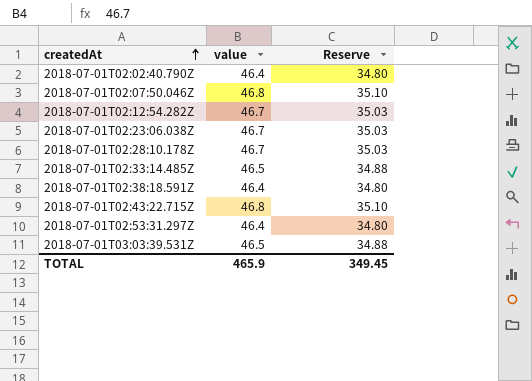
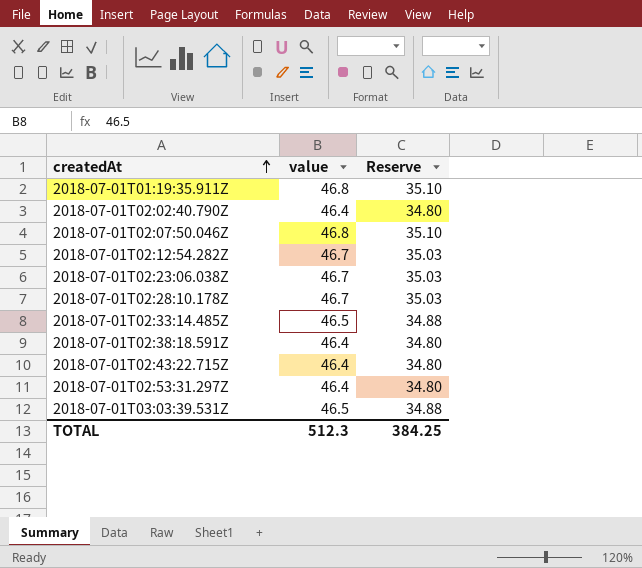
row 2018-07-01T01:19:35.911Z: none -> 46.8 | 35.10
2018-07-01T02:43:22.715Z | value: 46.8 -> 46.4
2018-07-01T02:43:22.715Z | Reserve: 35.10 -> 34.80
TOTAL | value: 465.9 -> 512.3
TOTAL | Reserve: 349.45 -> 384.25

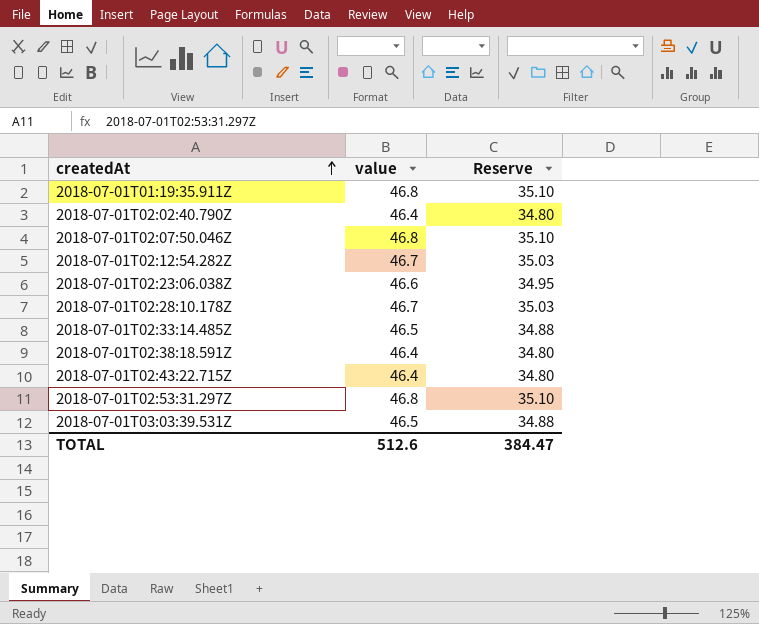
2018-07-01T02:23:06.038Z | value: 46.7 -> 46.6
2018-07-01T02:23:06.038Z | Reserve: 35.03 -> 34.95
2018-07-01T02:53:31.297Z | value: 46.4 -> 46.8
2018-07-01T02:53:31.297Z | Reserve: 34.80 -> 35.10
TOTAL | value: 512.3 -> 512.6
TOTAL | Reserve: 384.25 -> 384.47

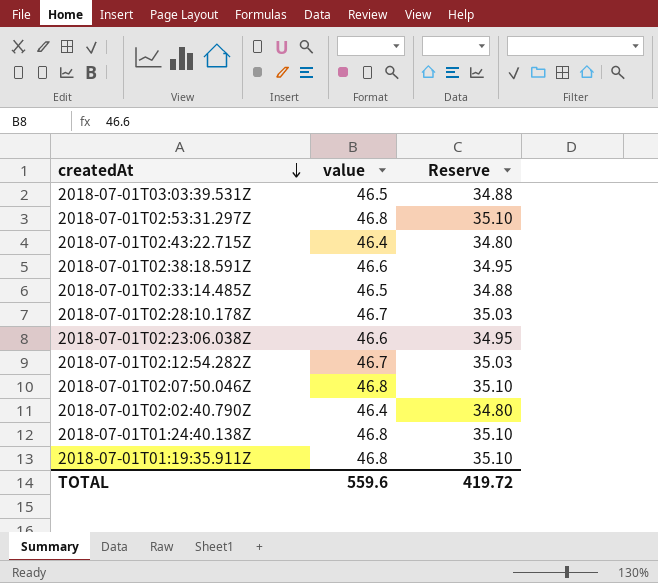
row order: createdAt ascending -> createdAt descending
2018-07-01T02:38:18.591Z | value: 46.4 -> 46.6
2018-07-01T02:38:18.591Z | Reserve: 34.80 -> 34.95
row 2018-07-01T01:24:40.138Z: none -> 46.8 | 35.10
TOTAL | value: 512.6 -> 559.6
TOTAL | Reserve: 384.47 -> 419.72

